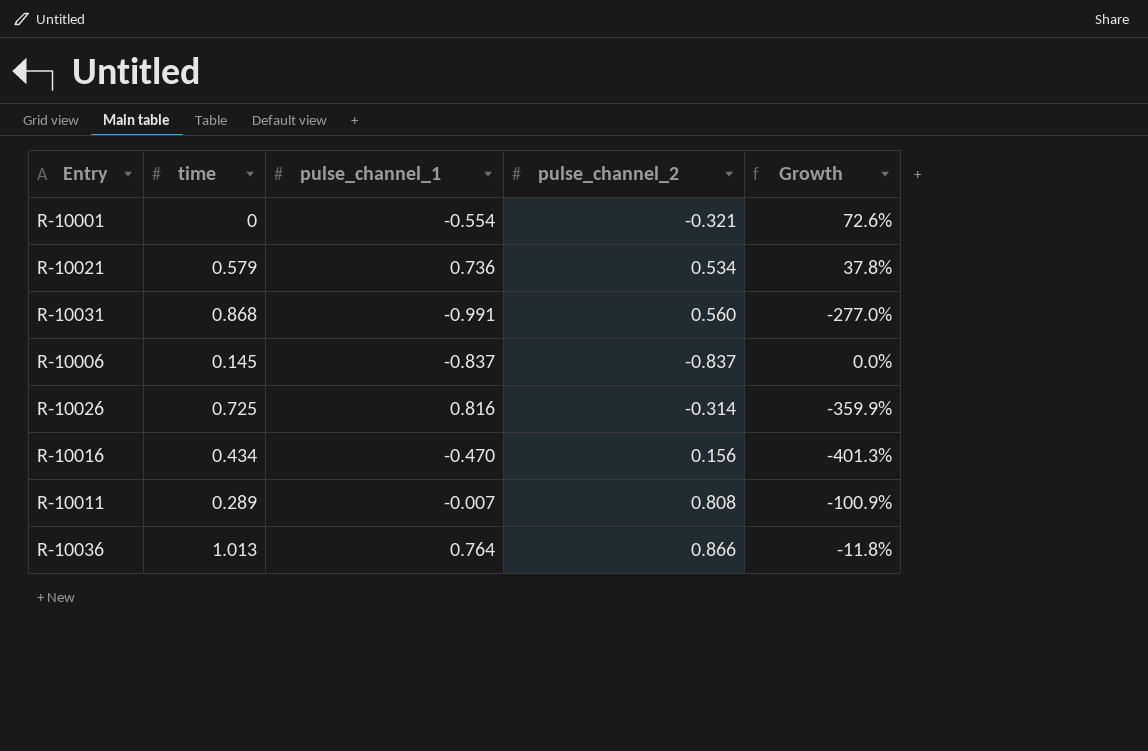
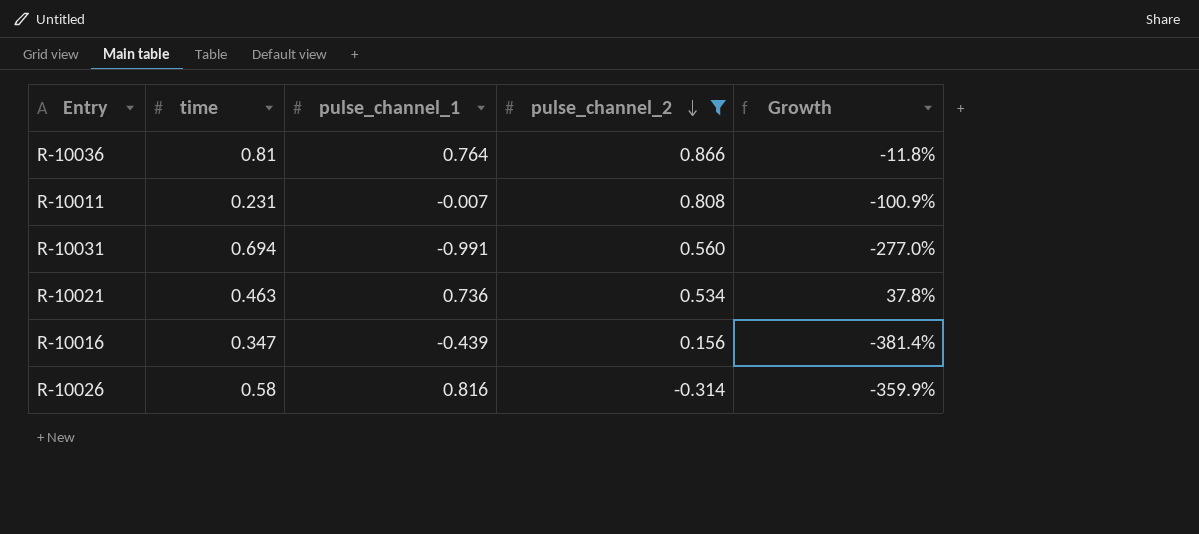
filter: none -> pulse_channel_2 >= -0.314
row order: none -> pulse_channel_2 descending
R-10036 | time: 1.013 -> 0.81
R-10011 | time: 0.289 -> 0.231
R-10031 | time: 0.868 -> 0.694
R-10021 | time: 0.579 -> 0.463
R-10016 | time: 0.434 -> 0.347
R-10016 | pulse_channel_1: -0.470 -> -0.439
R-10016 | Growth: -401.3% -> -381.4%
R-10026 | time: 0.725 -> 0.58

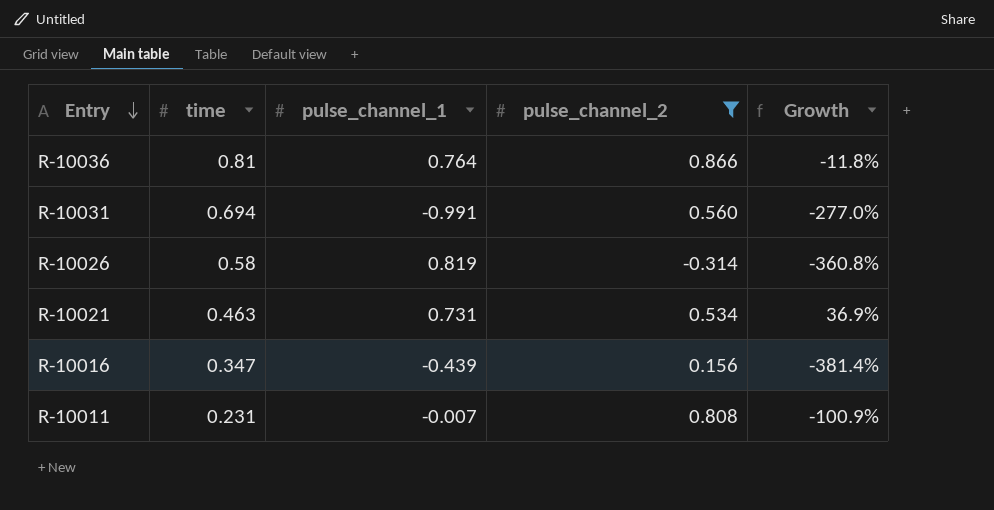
row order: pulse_channel_2 descending -> Entry descending
R-10026 | pulse_channel_1: 0.816 -> 0.819
R-10026 | Growth: -359.9% -> -360.8%
R-10021 | pulse_channel_1: 0.736 -> 0.731
R-10021 | Growth: 37.8% -> 36.9%

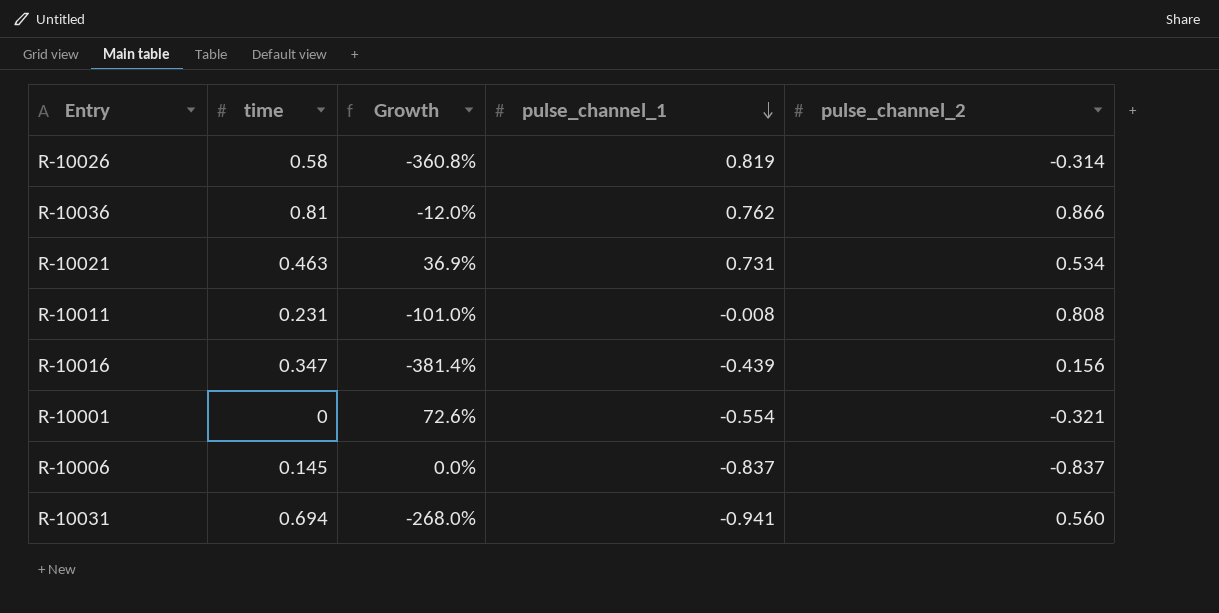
filter: pulse_channel_2 >= -0.314 -> none
row order: Entry descending -> pulse_channel_1 descending
column Growth | position: 5 -> 3
R-10036 | Growth: -11.8% -> -12.0%
R-10036 | pulse_channel_1: 0.764 -> 0.762
R-10011 | Growth: -100.9% -> -101.0%
R-10011 | pulse_channel_1: -0.007 -> -0.008
R-10031 | Growth: -277.0% -> -268.0%
R-10031 | pulse_channel_1: -0.991 -> -0.941

